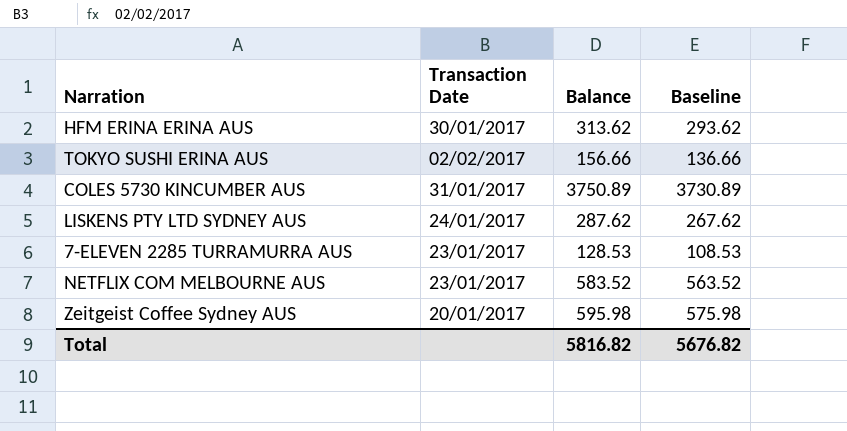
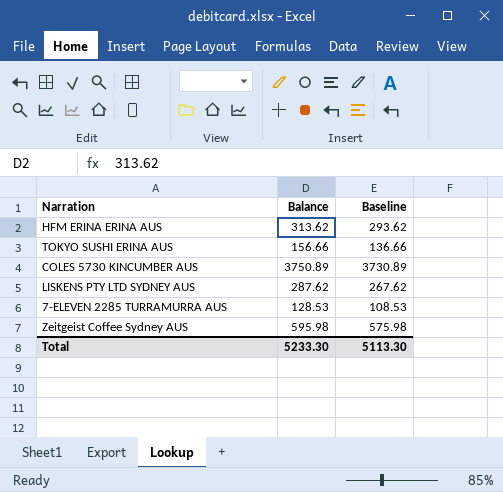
column Transaction Date | position: 2 -> none
row NETFLIX COM MELBOURNE AUS: 23/01/2017 | 583.52 | 563.52 -> none
Total | Balance: 5816.82 -> 5233.30
Total | Baseline: 5676.82 -> 5113.30

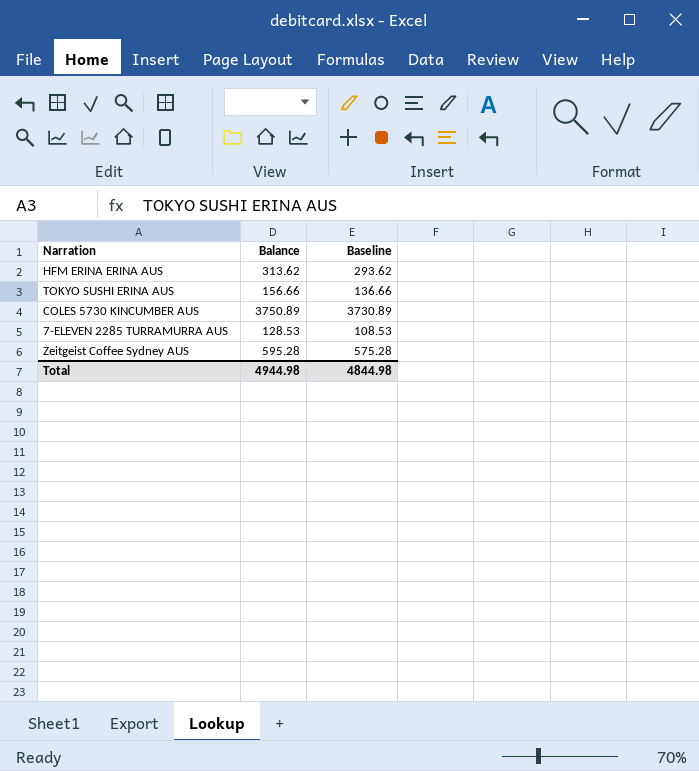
row LISKENS PTY LTD SYDNEY AUS: 287.62 | 267.62 -> none
Zeitgeist Coffee Sydney AUS | Balance: 595.98 -> 595.28
Zeitgeist Coffee Sydney AUS | Baseline: 575.98 -> 575.28
Total | Balance: 5233.30 -> 4944.98
Total | Baseline: 5113.30 -> 4844.98

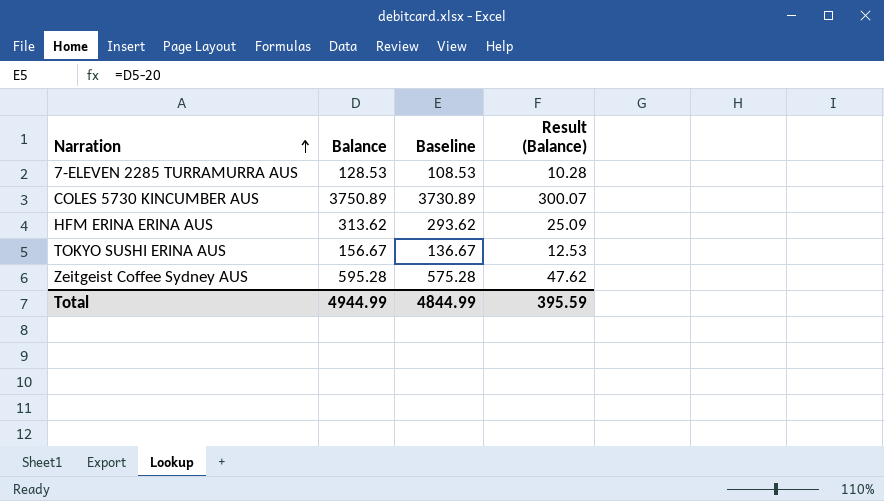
row order: none -> Narration ascending
column Result (Balance) | formula: none -> [Balance] * 0.08
TOKYO SUSHI ERINA AUS | Balance: 156.66 -> 156.67
TOKYO SUSHI ERINA AUS | Baseline: 136.66 -> 136.67
Total | Balance: 4944.98 -> 4944.99
Total | Baseline: 4844.98 -> 4844.99

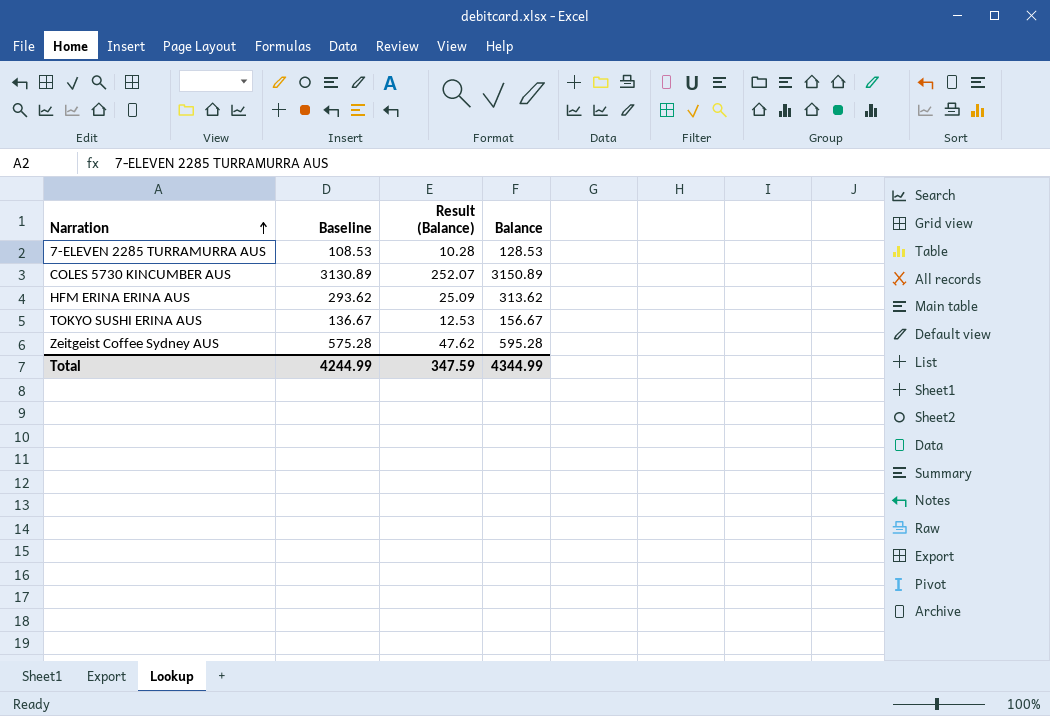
column Balance | position: 2 -> 4
COLES 5730 KINCUMBER AUS | Baseline: 3730.89 -> 3130.89
COLES 5730 KINCUMBER AUS | Result (Balance): 300.07 -> 252.07
COLES 5730 KINCUMBER AUS | Balance: 3750.89 -> 3150.89
Total | Baseline: 4844.99 -> 4244.99
Total | Result (Balance): 395.59 -> 347.59
Total | Balance: 4944.99 -> 4344.99

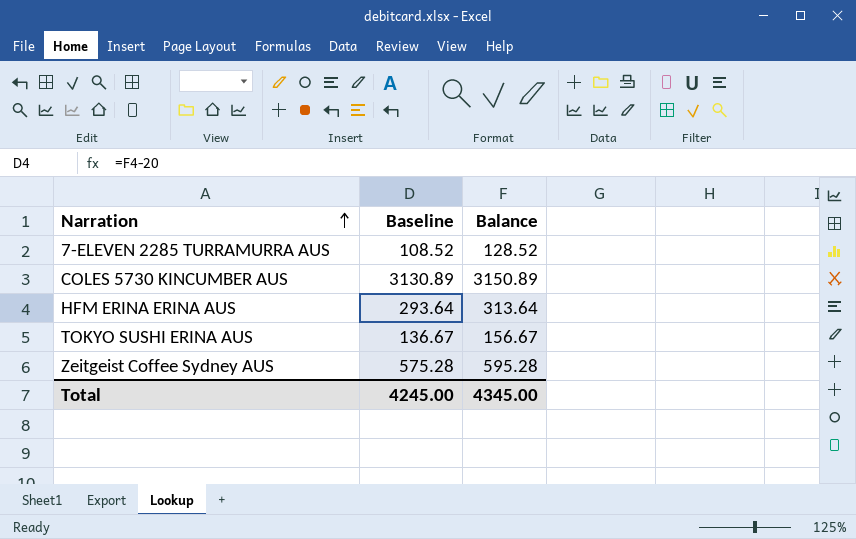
column Result (Balance) | formula: [Balance] * 0.08 -> none
7-ELEVEN 2285 TURRAMURRA AUS | Baseline: 108.53 -> 108.52
7-ELEVEN 2285 TURRAMURRA AUS | Balance: 128.53 -> 128.52
HFM ERINA ERINA AUS | Baseline: 293.62 -> 293.64
HFM ERINA ERINA AUS | Balance: 313.62 -> 313.64
Total | Baseline: 4244.99 -> 4245.00
Total | Balance: 4344.99 -> 4345.00

